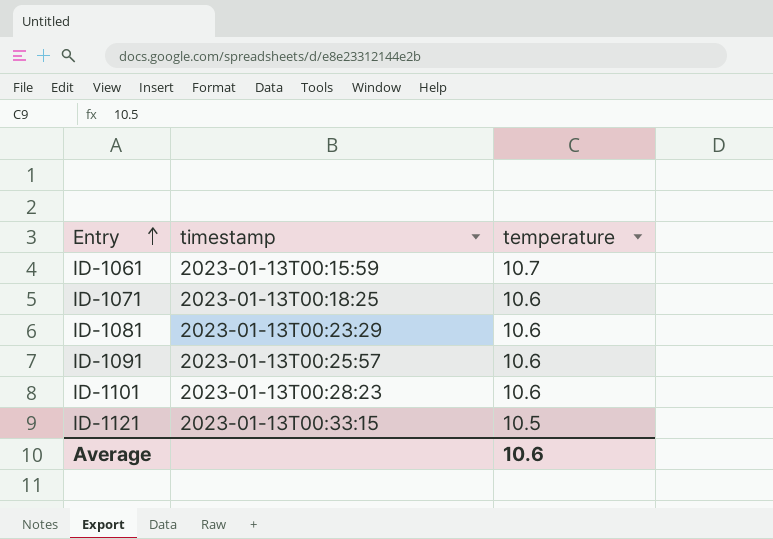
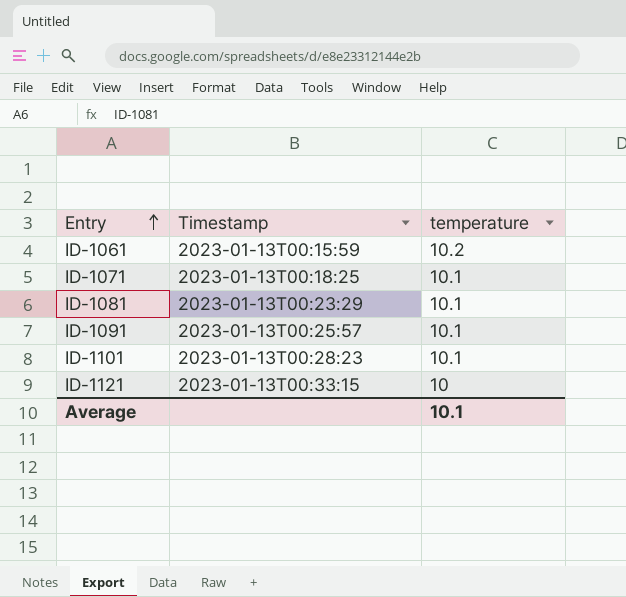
column name: timestamp -> Timestamp
ID-1061 | temperature: 10.7 -> 10.2
ID-1071 | temperature: 10.6 -> 10.1
ID-1081 | temperature: 10.6 -> 10.1
ID-1091 | temperature: 10.6 -> 10.1
ID-1101 | temperature: 10.6 -> 10.1
ID-1121 | temperature: 10.5 -> 10
Average | temperature: 10.6 -> 10.1

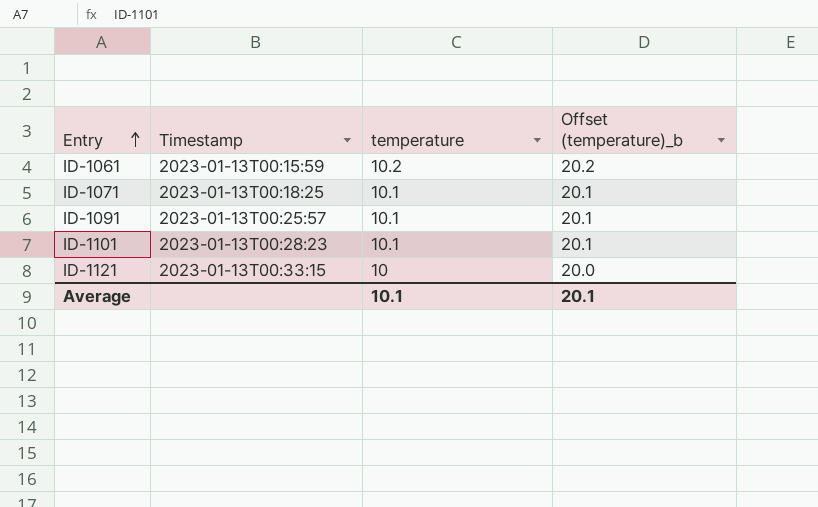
column Offset (temperature)_b | formula: none -> [temperature] + 10
row ID-1081: 2023-01-13T00:23:29 | 10.1 -> none

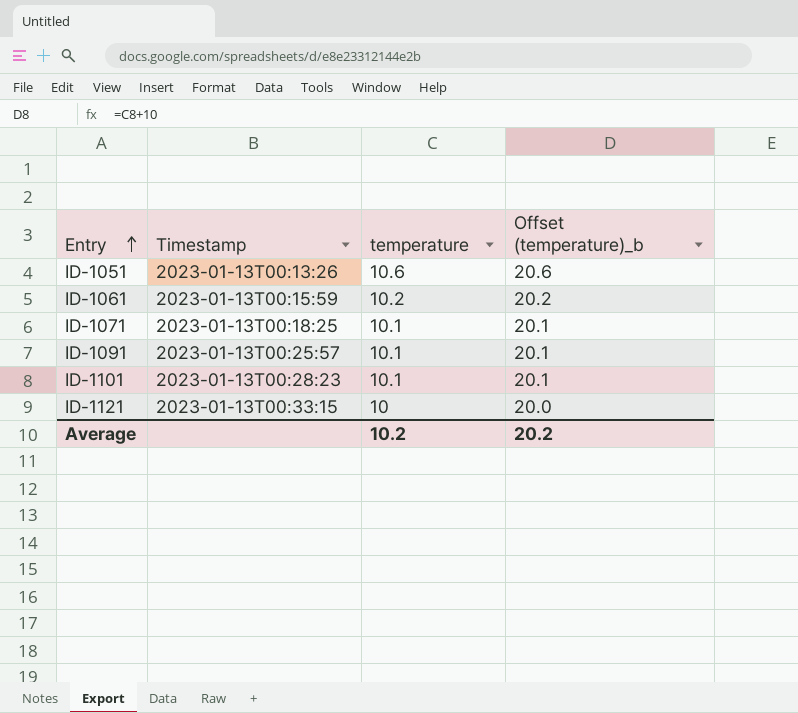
row ID-1051: none -> 2023-01-13T00:13:26 | 10.6 | 20.6
Average | temperature: 10.1 -> 10.2
Average | Offset (temperature)_b: 20.1 -> 20.2

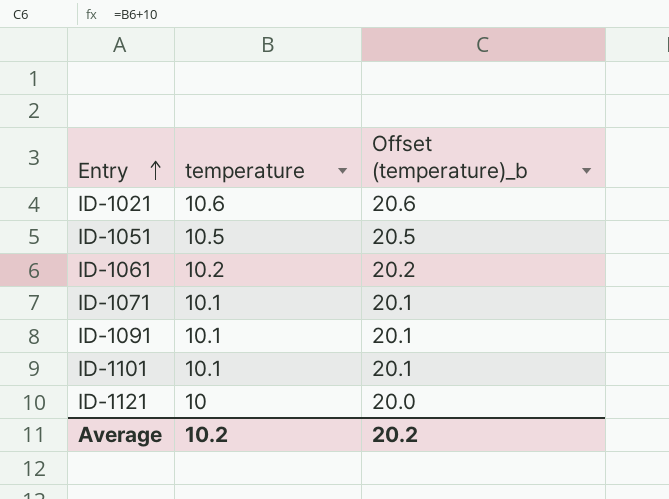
column Timestamp | position: 2 -> none
row ID-1021: none -> 10.6 | 20.6
ID-1051 | temperature: 10.6 -> 10.5
ID-1051 | Offset (temperature)_b: 20.6 -> 20.5

